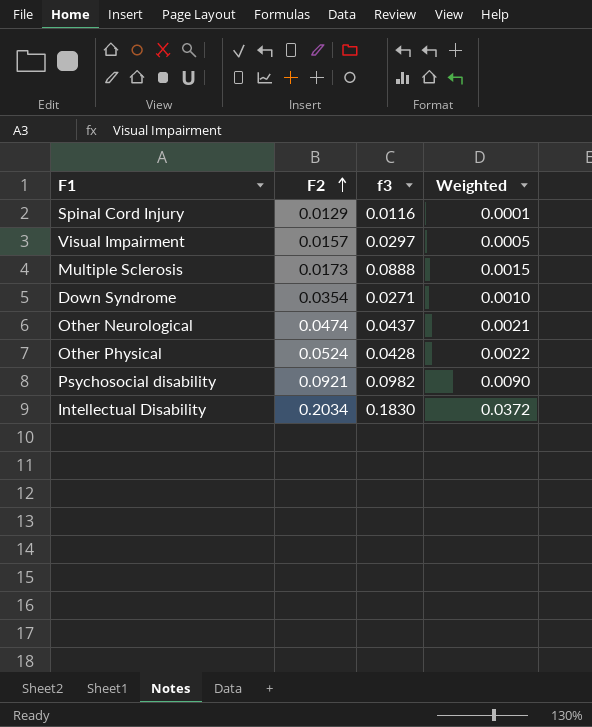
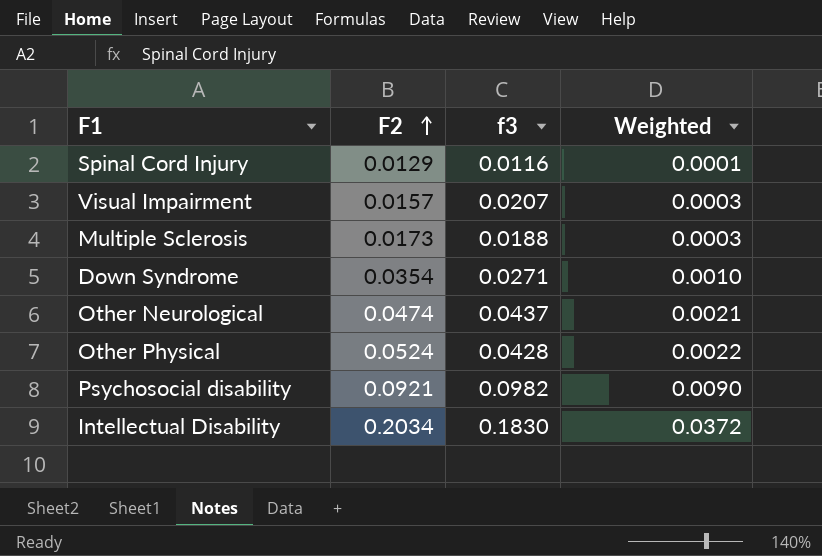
Visual Impairment | f3: 0.0297 -> 0.0207
Visual Impairment | Weighted: 0.0005 -> 0.0003
Multiple Sclerosis | f3: 0.0888 -> 0.0188
Multiple Sclerosis | Weighted: 0.0015 -> 0.0003

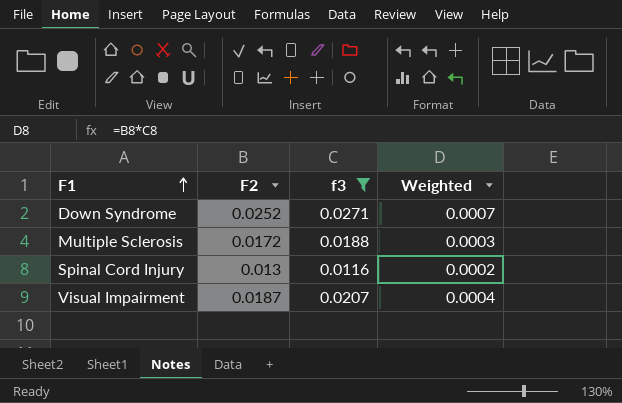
filter: none -> f3 <= 0.0271
row order: F2 ascending -> F1 ascending
Down Syndrome | F2: 0.0354 -> 0.0252
Down Syndrome | Weighted: 0.0010 -> 0.0007
Multiple Sclerosis | F2: 0.0173 -> 0.0172
Spinal Cord Injury | F2: 0.0129 -> 0.013
Spinal Cord Injury | Weighted: 0.0001 -> 0.0002
Visual Impairment | F2: 0.0157 -> 0.0187
Visual Impairment | Weighted: 0.0003 -> 0.0004

